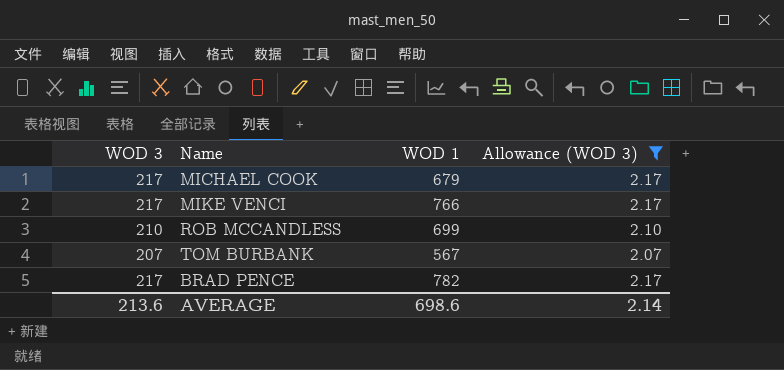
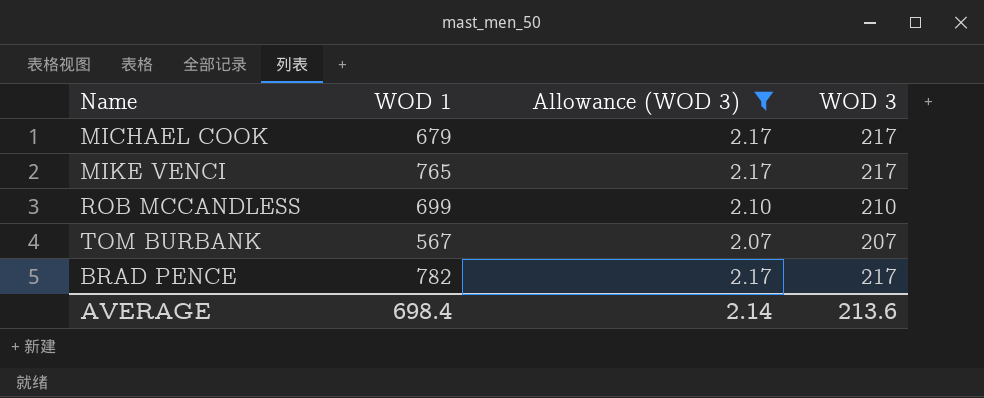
column WOD 3 | position: 1 -> 4
MIKE VENCI | WOD 1: 766 -> 765
AVERAGE | WOD 1: 698.6 -> 698.4

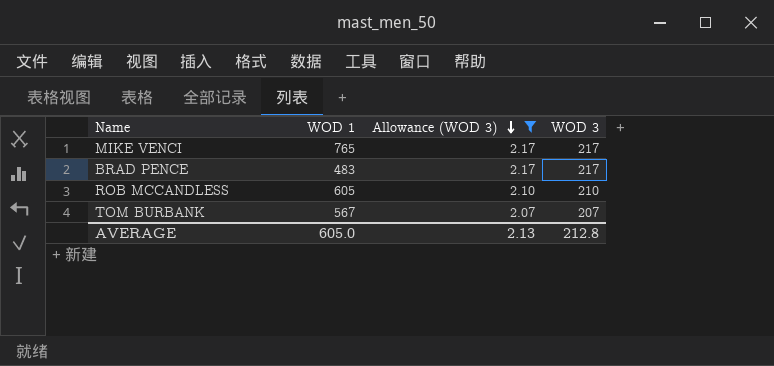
row order: none -> Allowance (WOD 3) descending
row MICHAEL COOK: 679 | 2.17 | 217 -> none
BRAD PENCE | WOD 1: 782 -> 483
ROB MCCANDLESS | WOD 1: 699 -> 605
AVERAGE | WOD 1: 698.4 -> 605.0
AVERAGE | Allowance (WOD 3): 2.14 -> 2.13
AVERAGE | WOD 3: 213.6 -> 212.8

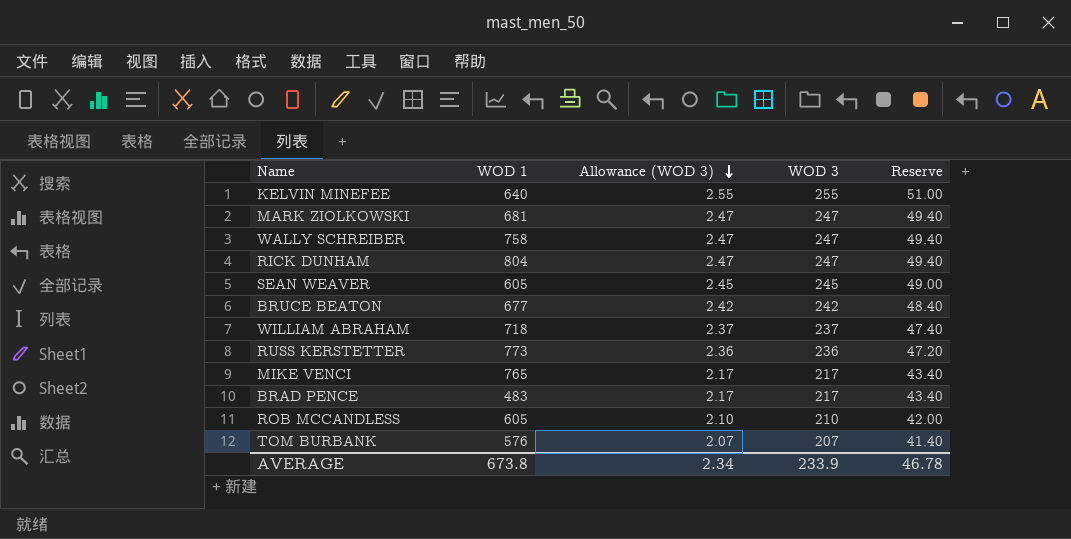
filter: Allowance (WOD 3) <= 2.17 -> none
column Reserve | formula: none -> [WOD 3] * 0.2
TOM BURBANK | WOD 1: 567 -> 576
AVERAGE | WOD 1: 605.0 -> 673.8
AVERAGE | Allowance (WOD 3): 2.13 -> 2.34
AVERAGE | WOD 3: 212.8 -> 233.9

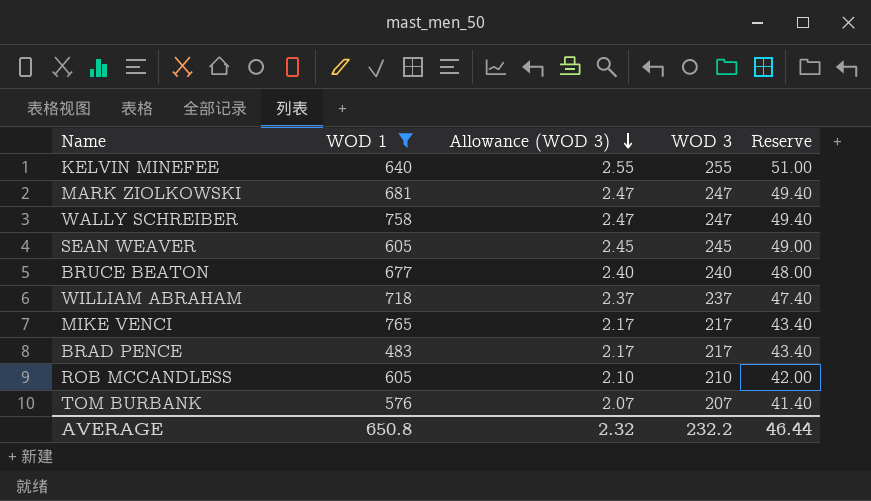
filter: none -> WOD 1 <= 765
BRUCE BEATON | Allowance (WOD 3): 2.42 -> 2.40
BRUCE BEATON | WOD 3: 242 -> 240
BRUCE BEATON | Reserve: 48.40 -> 48.00
AVERAGE | WOD 1: 673.8 -> 650.8
AVERAGE | Allowance (WOD 3): 2.34 -> 2.32
AVERAGE | WOD 3: 233.9 -> 232.2
AVERAGE | Reserve: 46.78 -> 46.44

